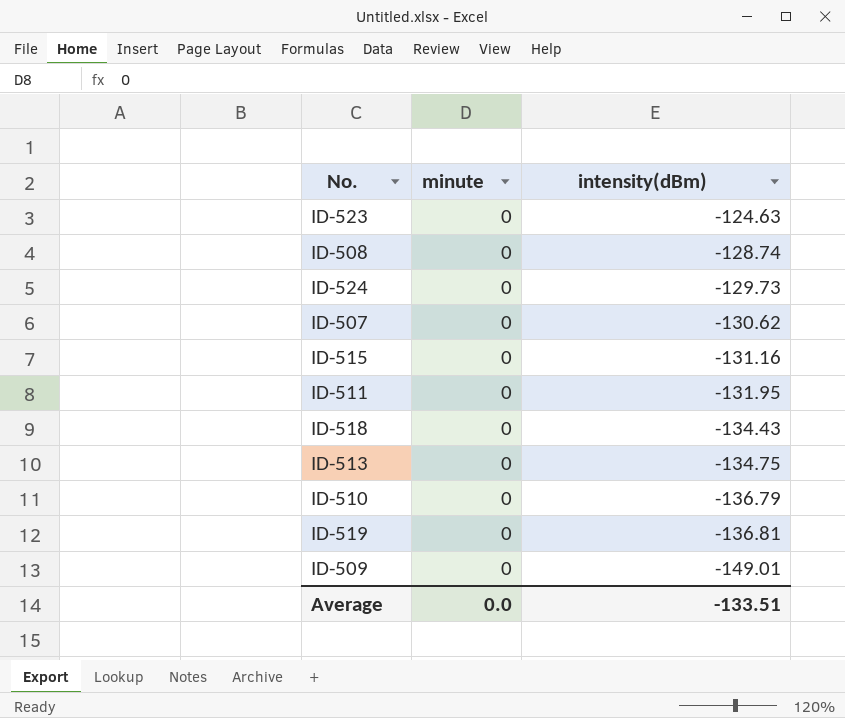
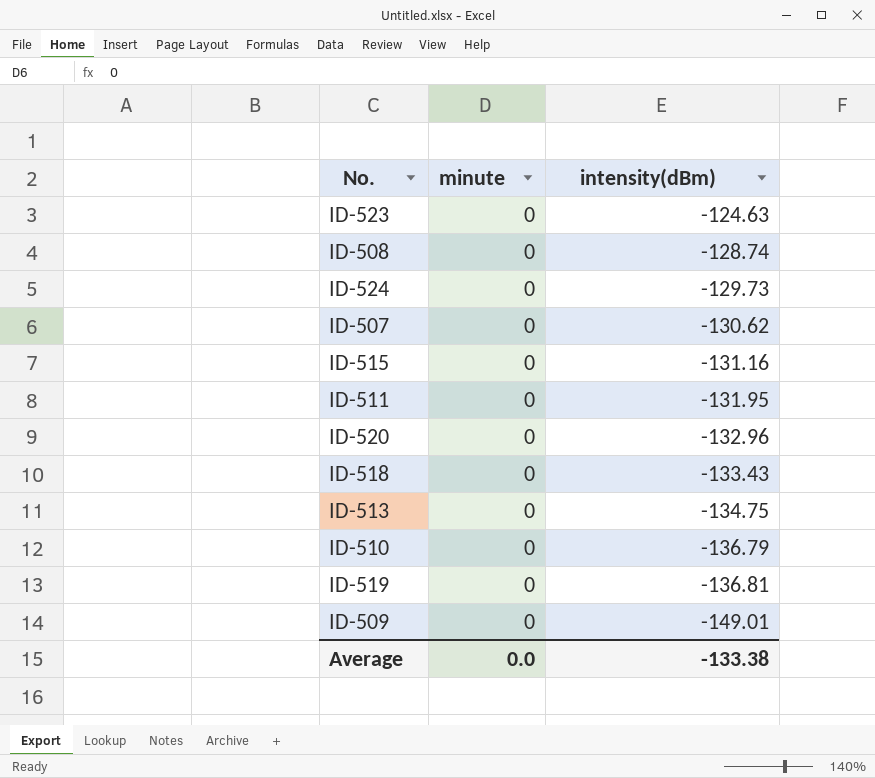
row ID-520: none -> 0 | -132.96
ID-518 | intensity(dBm): -134.43 -> -133.43
Average | intensity(dBm): -133.51 -> -133.38

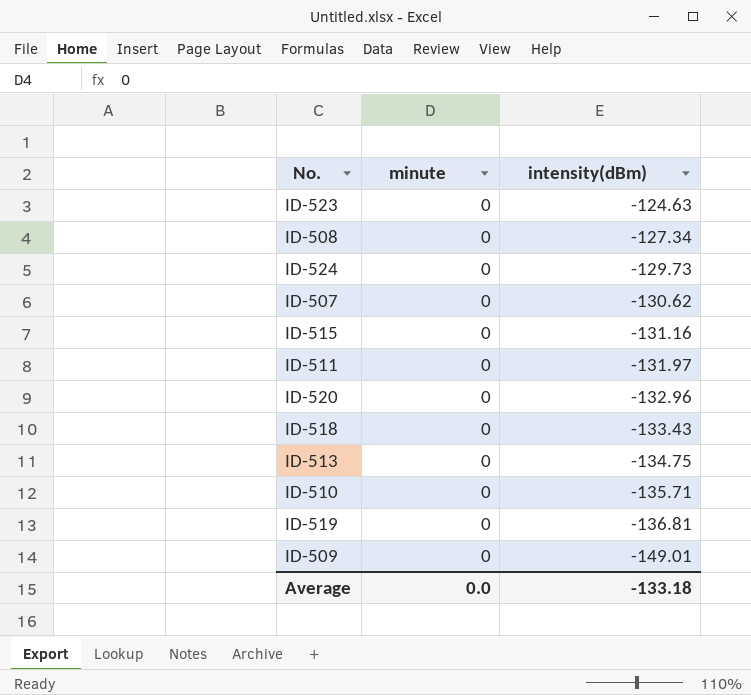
ID-508 | intensity(dBm): -128.74 -> -127.34
ID-511 | intensity(dBm): -131.95 -> -131.97
ID-510 | intensity(dBm): -136.79 -> -135.71
Average | intensity(dBm): -133.38 -> -133.18

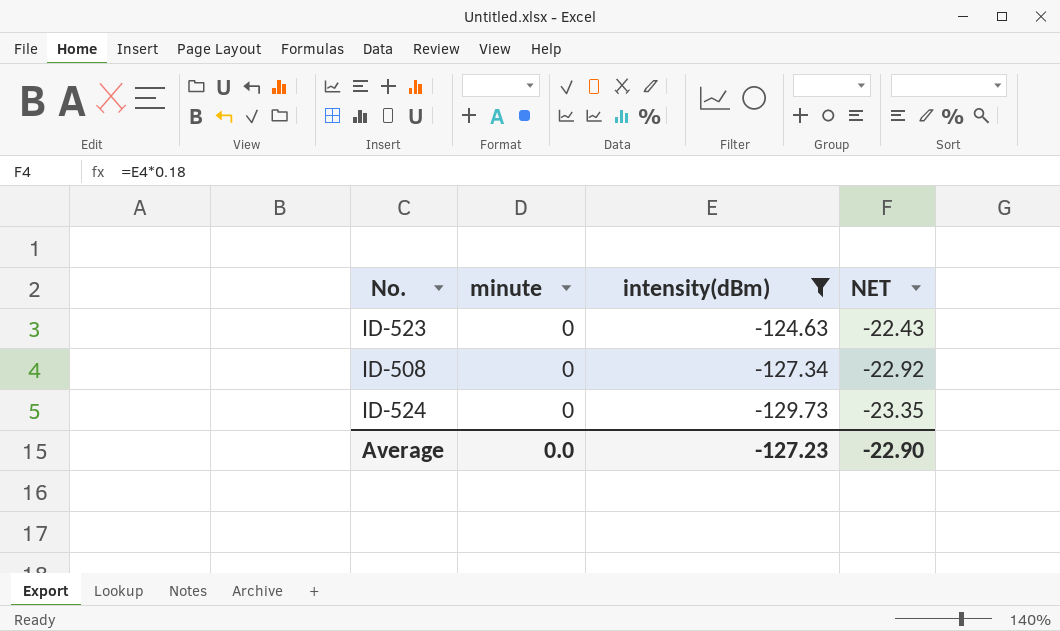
filter: none -> intensity(dBm) >= -129.73
column NET | formula: none -> [intensity(dBm)] * 0.18
Average | intensity(dBm): -133.18 -> -127.23

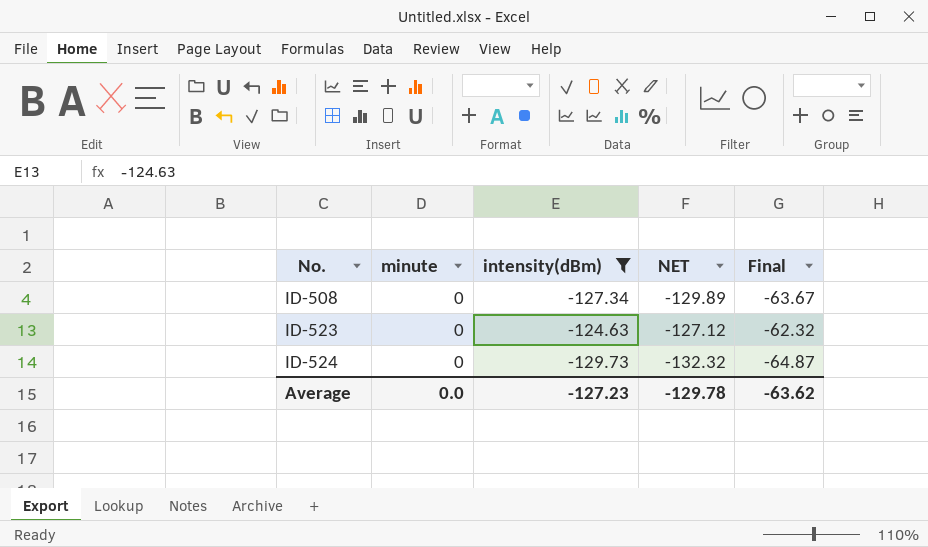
row order: intensity(dBm) descending -> No. ascending
column NET | formula: [intensity(dBm)] * 0.18 -> [intensity(dBm)] * 1.02
column Final | formula: none -> [intensity(dBm)] * 0.5
Average | NET: -22.90 -> -129.78

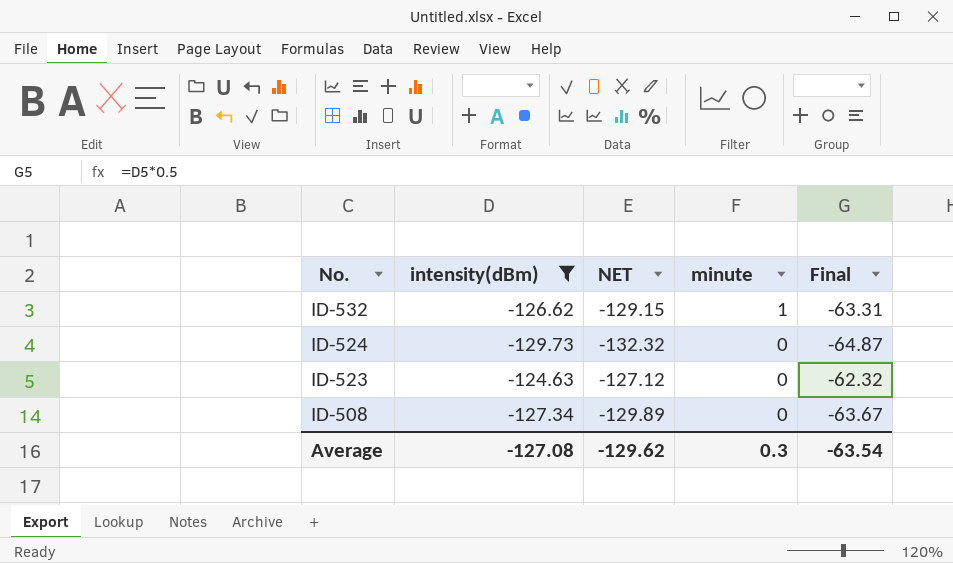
row order: No. ascending -> No. descending
column minute | position: 2 -> 4
row ID-532: none -> -126.62 | -129.15 | 1 | -63.31
Average | intensity(dBm): -127.23 -> -127.08
Average | NET: -129.78 -> -129.62
Average | minute: 0.0 -> 0.3
Average | Final: -63.62 -> -63.54

